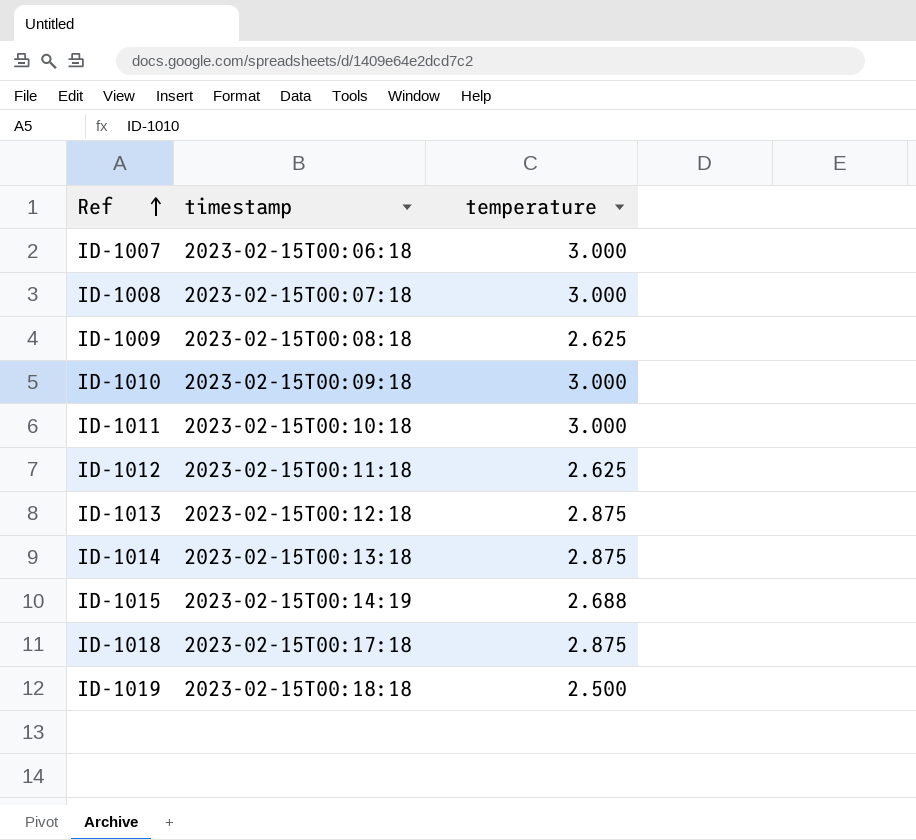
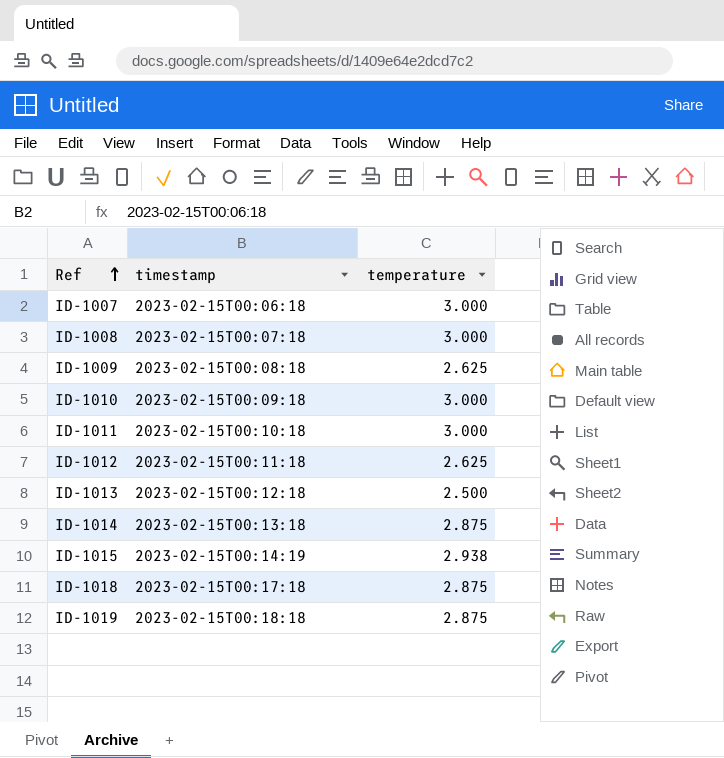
ID-1013 | temperature: 2.875 -> 2.500
ID-1015 | temperature: 2.688 -> 2.938
ID-1019 | temperature: 2.500 -> 2.875

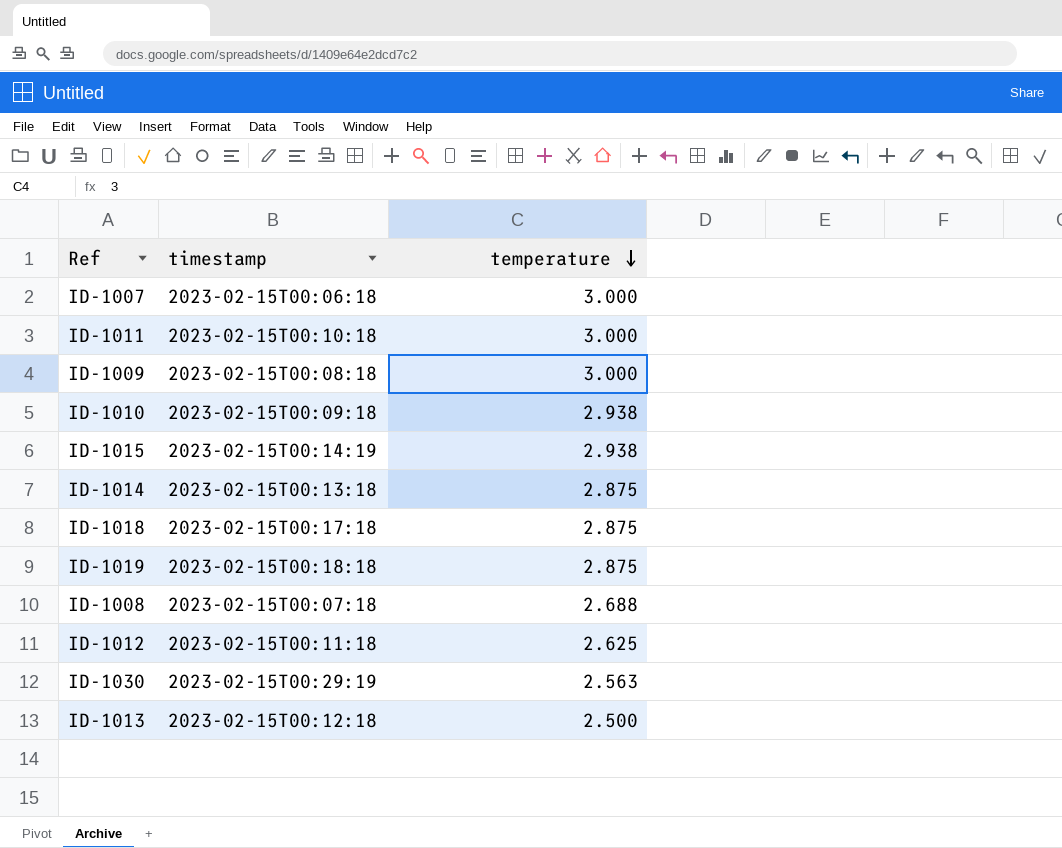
row order: Ref ascending -> temperature descending
ID-1009 | temperature: 2.625 -> 3.000
ID-1010 | temperature: 3.000 -> 2.938
ID-1008 | temperature: 3.000 -> 2.688
row ID-1030: none -> 2023-02-15T00:29:19 | 2.563

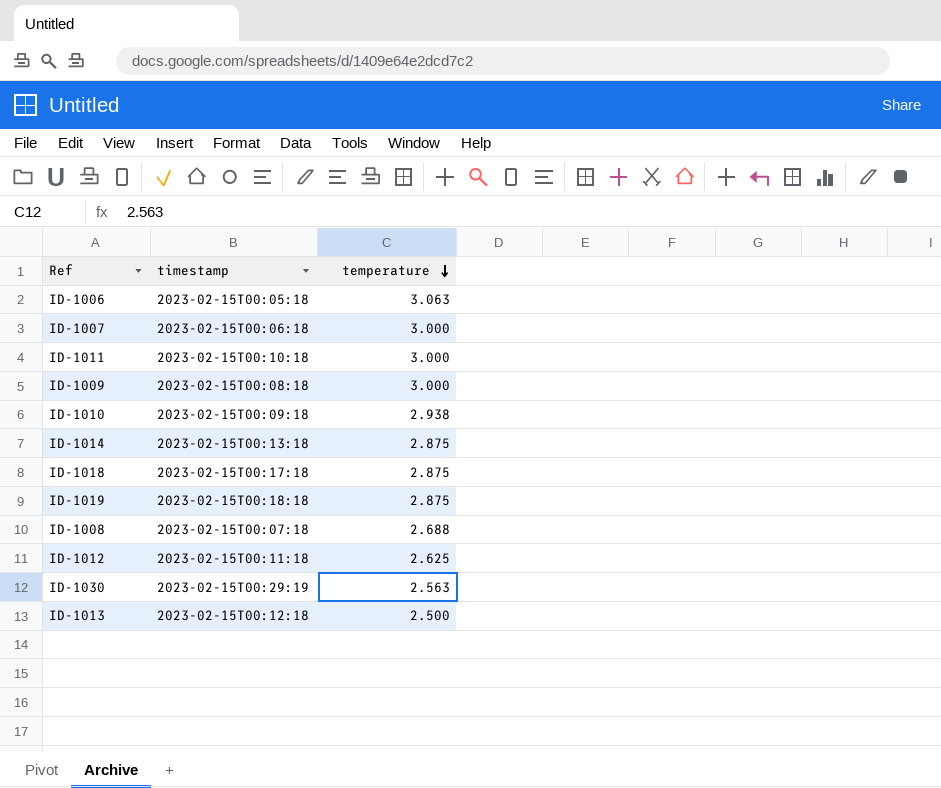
row ID-1015: 2023-02-15T00:14:19 | 2.938 -> none
row ID-1006: none -> 2023-02-15T00:05:18 | 3.063

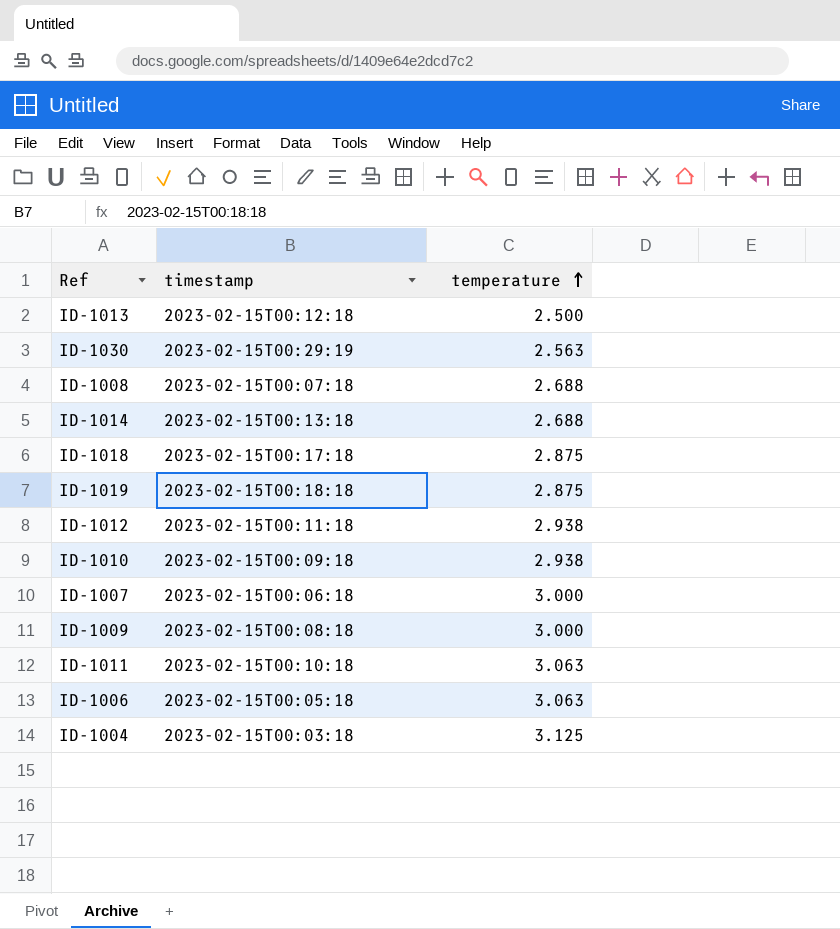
row order: temperature descending -> temperature ascending
ID-1014 | temperature: 2.875 -> 2.688
ID-1012 | temperature: 2.625 -> 2.938
ID-1011 | temperature: 3.000 -> 3.063
row ID-1004: none -> 2023-02-15T00:03:18 | 3.125

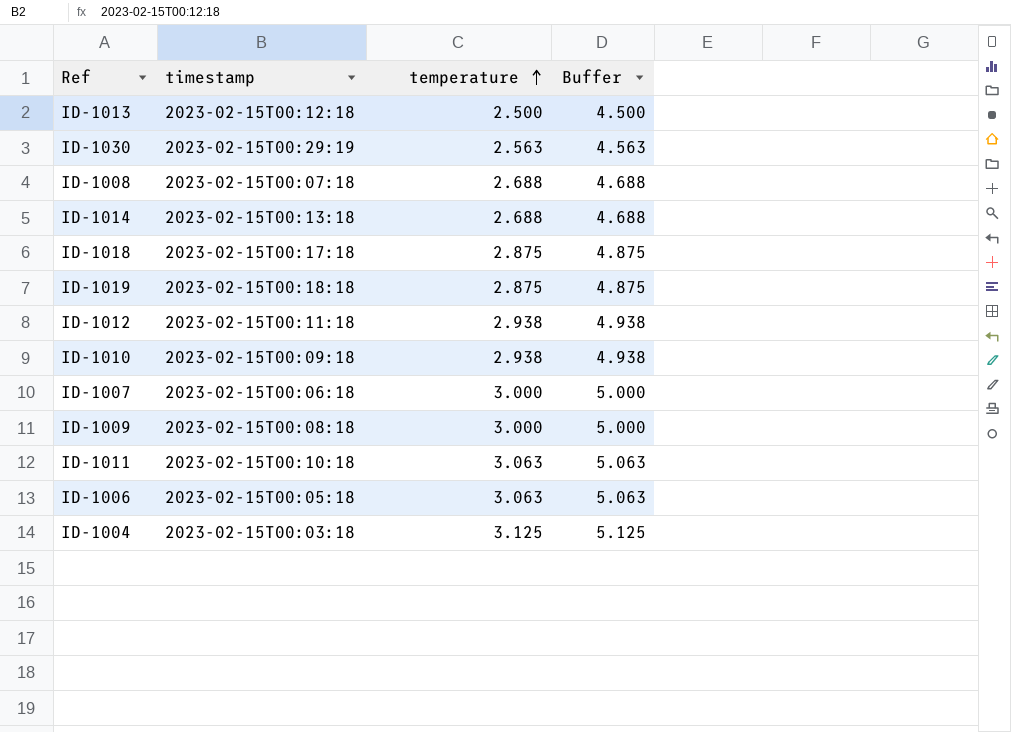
column Buffer | formula: none -> [temperature] + 2

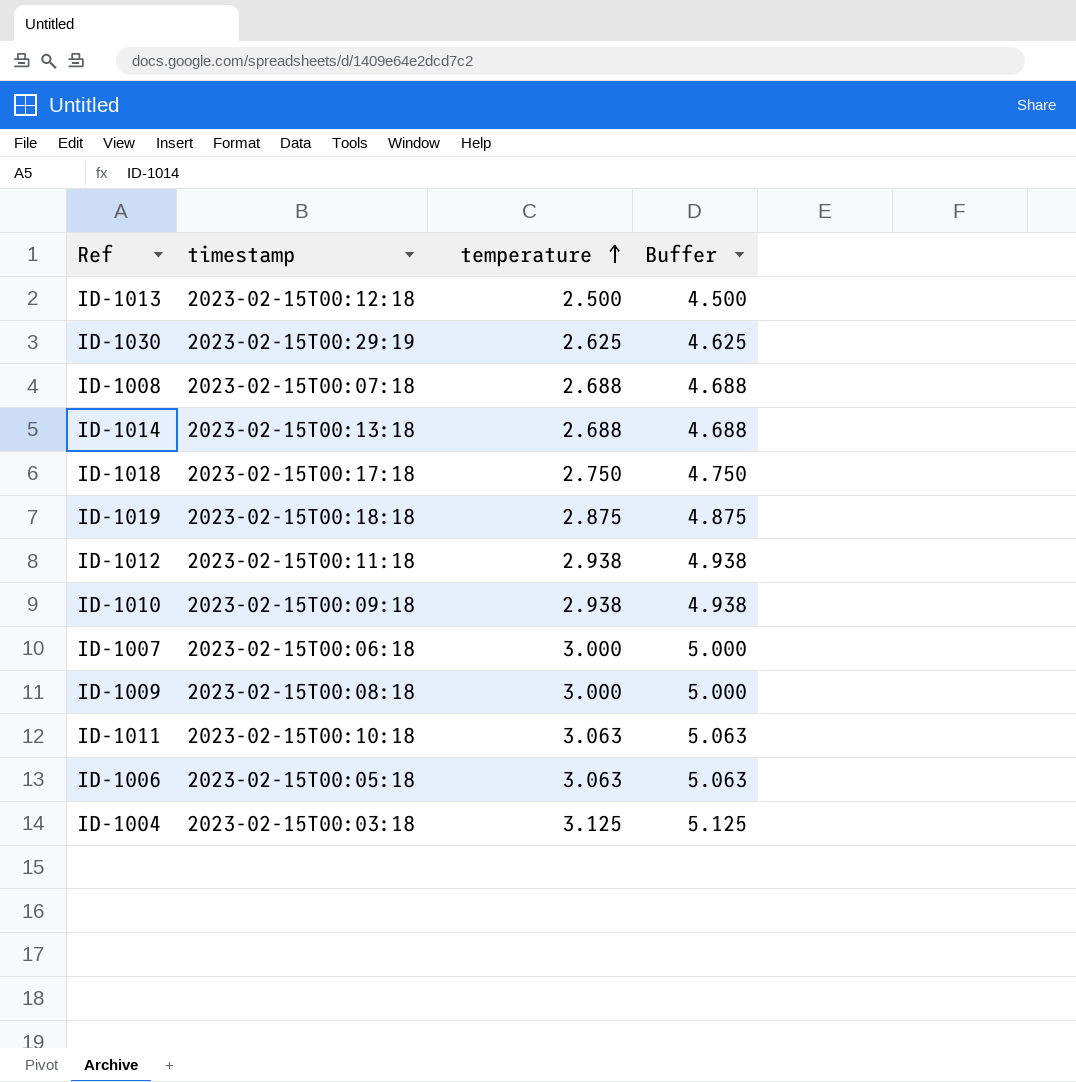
ID-1030 | temperature: 2.563 -> 2.625
ID-1030 | Buffer: 4.563 -> 4.625
ID-1018 | temperature: 2.875 -> 2.750
ID-1018 | Buffer: 4.875 -> 4.750

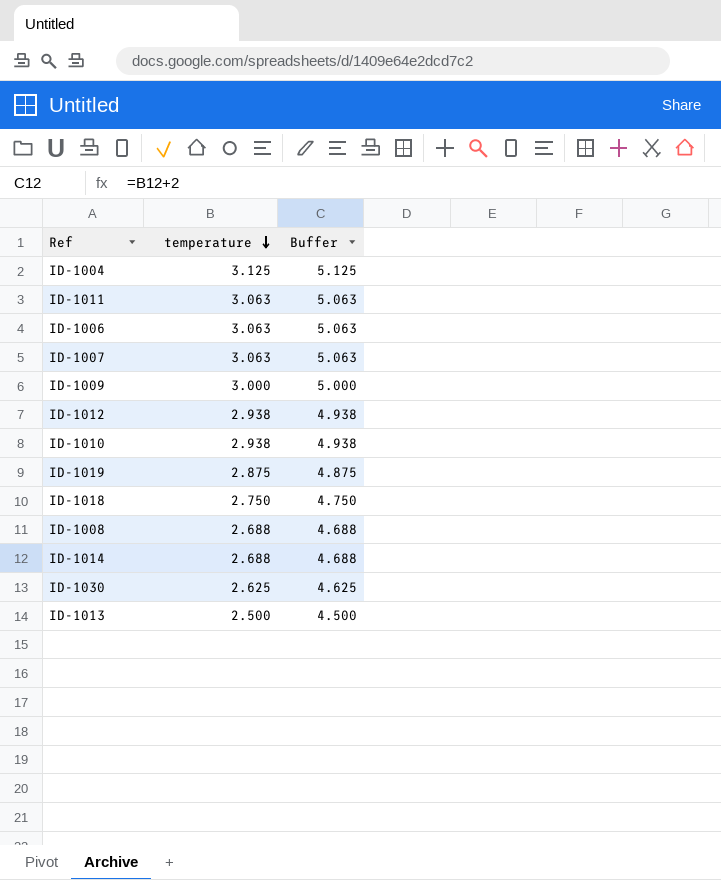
row order: temperature ascending -> temperature descending
column timestamp | position: 2 -> none
ID-1007 | temperature: 3.000 -> 3.063
ID-1007 | Buffer: 5.000 -> 5.063

